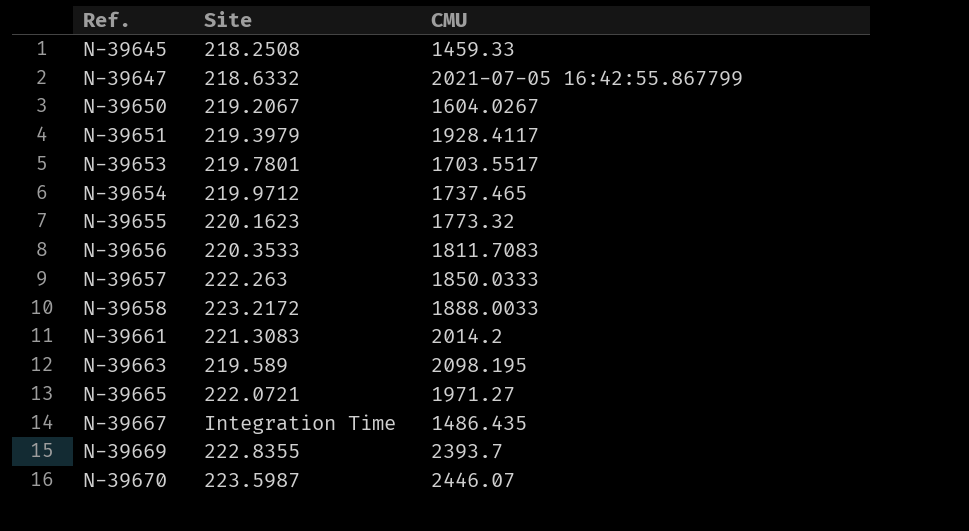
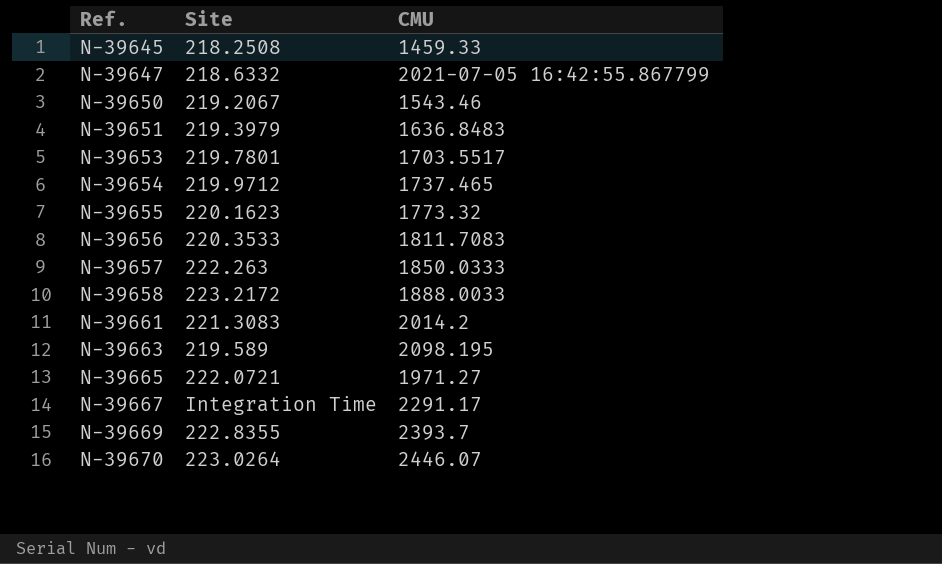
N-39650 | CMU: 1604.0267 -> 1543.46
N-39651 | CMU: 1928.4117 -> 1636.8483
N-39667 | CMU: 1486.435 -> 2291.17
N-39670 | Site: 223.5987 -> 223.0264

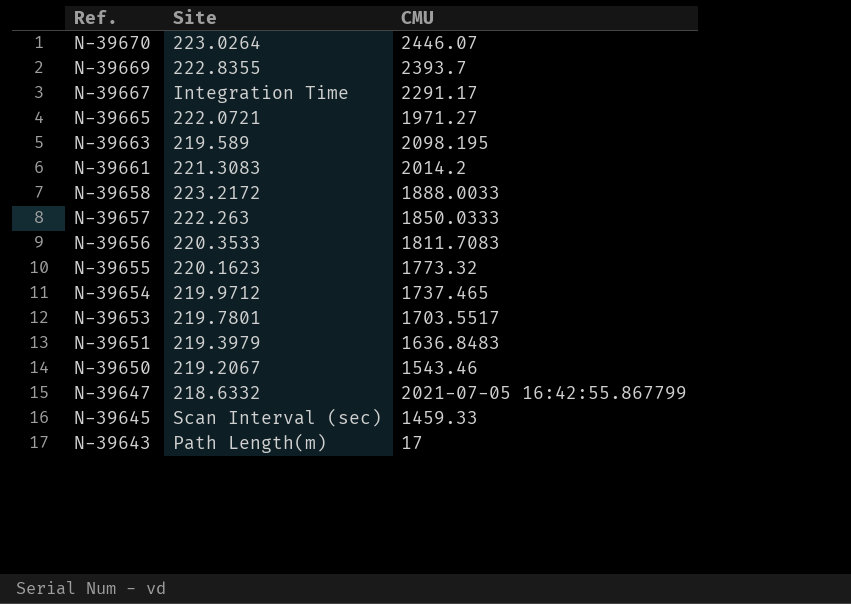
row order: Ref. ascending -> Ref. descending
N-39645 | Site: 218.2508 -> Scan Interval (sec)
row N-39643: none -> Path Length(m) | 17

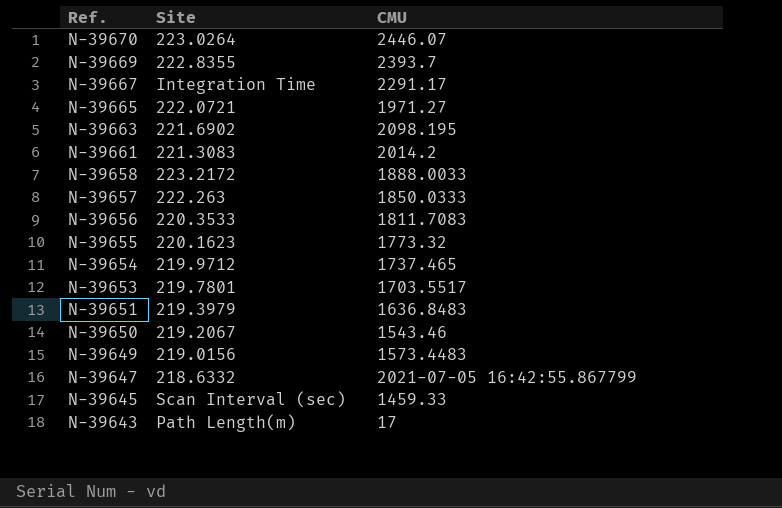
N-39663 | Site: 219.589 -> 221.6902
row N-39649: none -> 219.0156 | 1573.4483

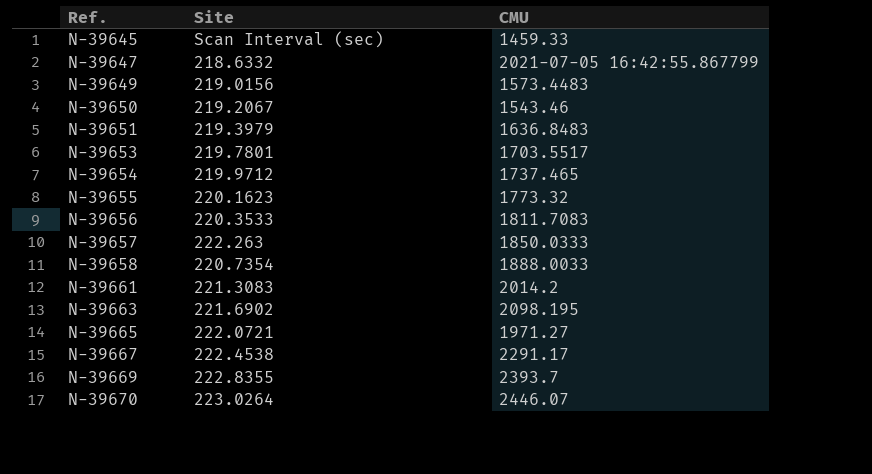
row order: Ref. descending -> Ref. ascending
row N-39643: Path Length(m) | 17 -> none
N-39658 | Site: 223.2172 -> 220.7354
N-39667 | Site: Integration Time -> 222.4538

